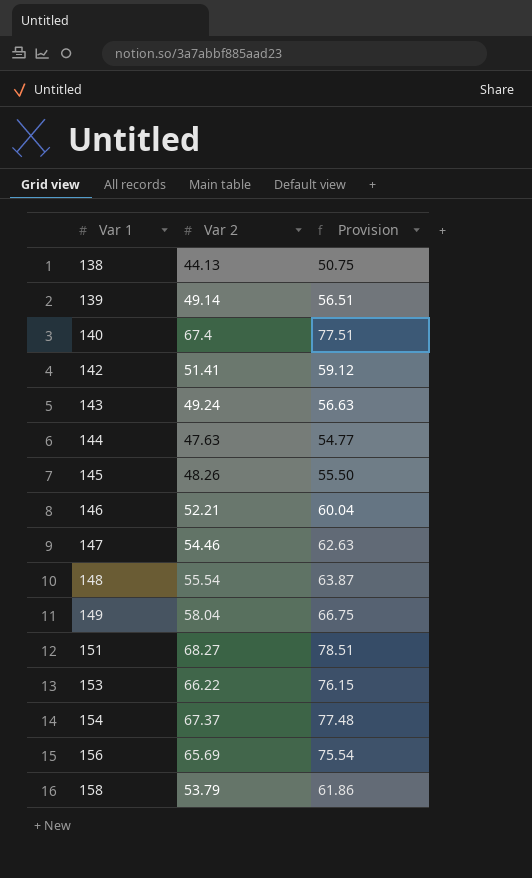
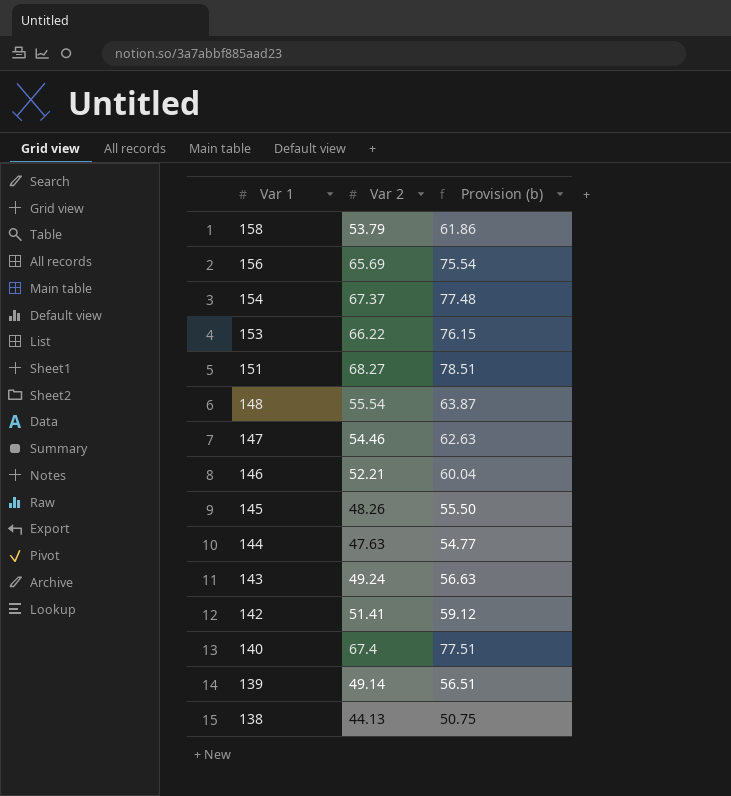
row order: Var 1 ascending -> Var 1 descending
column name: Provision -> Provision (b)
row 149: 58.04 | 66.75 -> none

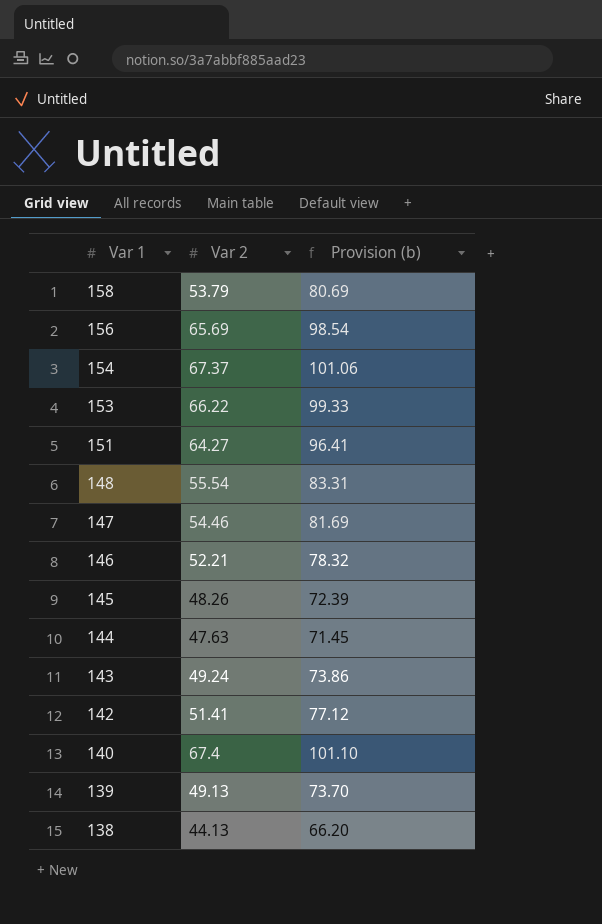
column Provision (b) | formula: [Var 2] * 1.15 -> [Var 2] * 1.5
151 | Var 2: 68.27 -> 64.27
139 | Var 2: 49.14 -> 49.13

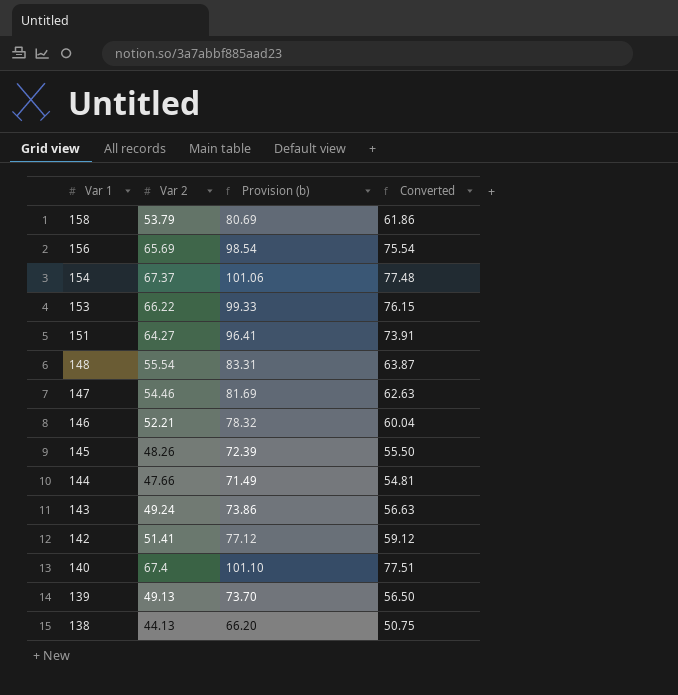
column Converted | formula: none -> [Var 2] * 1.15
144 | Var 2: 47.63 -> 47.66
144 | Provision (b): 71.45 -> 71.49

